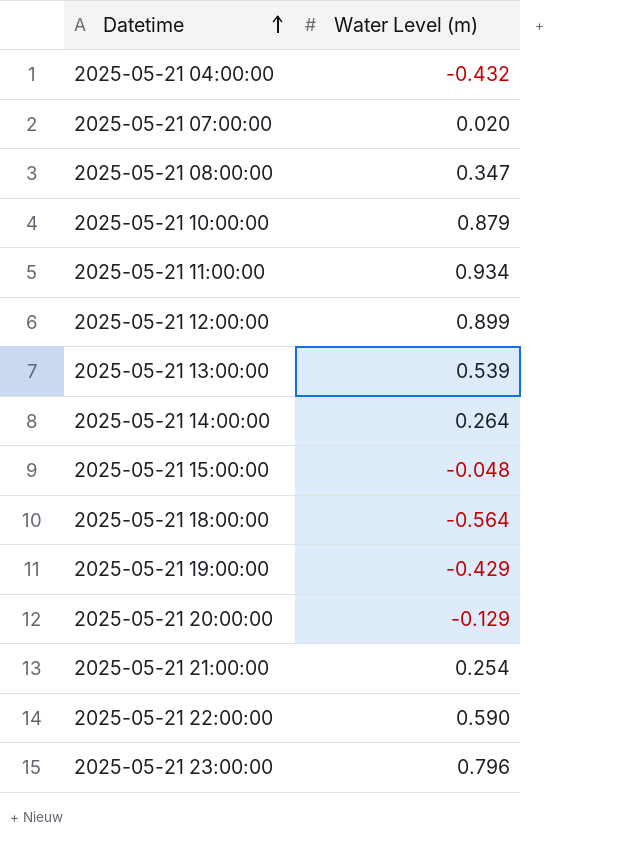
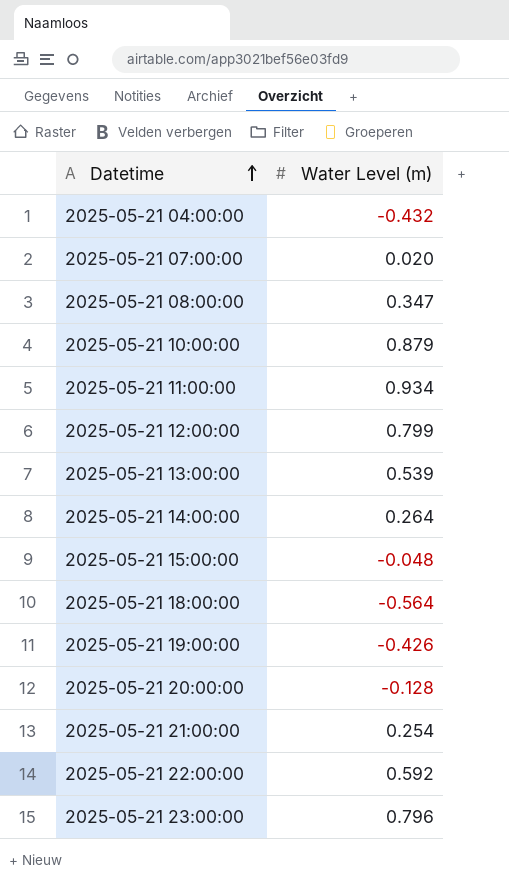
2025-05-21 12:00:00 | Water Level (m): 0.899 -> 0.799
2025-05-21 19:00:00 | Water Level (m): -0.429 -> -0.426
2025-05-21 20:00:00 | Water Level (m): -0.129 -> -0.128
2025-05-21 22:00:00 | Water Level (m): 0.590 -> 0.592

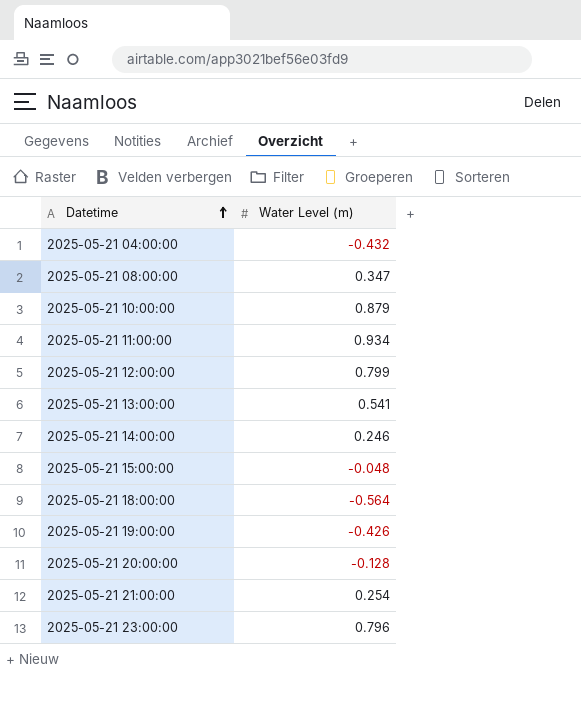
row 2025-05-21 07:00:00: 0.020 -> none
row 2025-05-21 22:00:00: 0.592 -> none
2025-05-21 13:00:00 | Water Level (m): 0.539 -> 0.541
2025-05-21 14:00:00 | Water Level (m): 0.264 -> 0.246

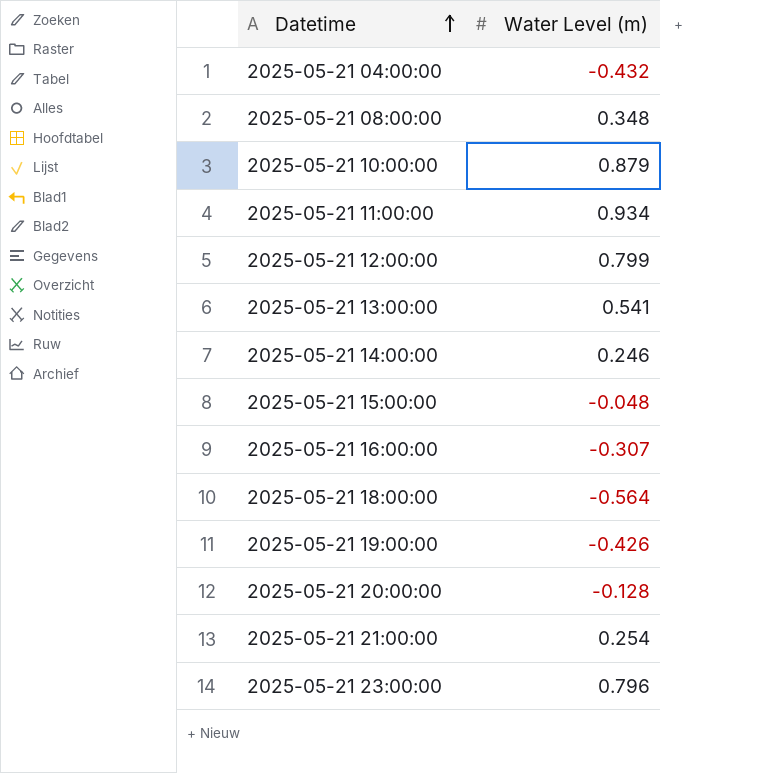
2025-05-21 08:00:00 | Water Level (m): 0.347 -> 0.348
row 2025-05-21 16:00:00: none -> -0.307

